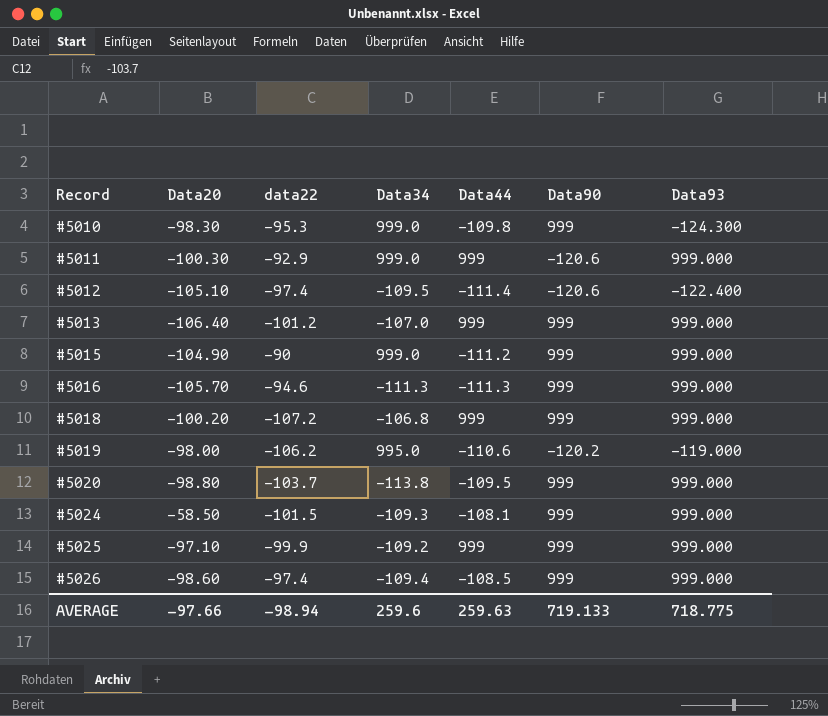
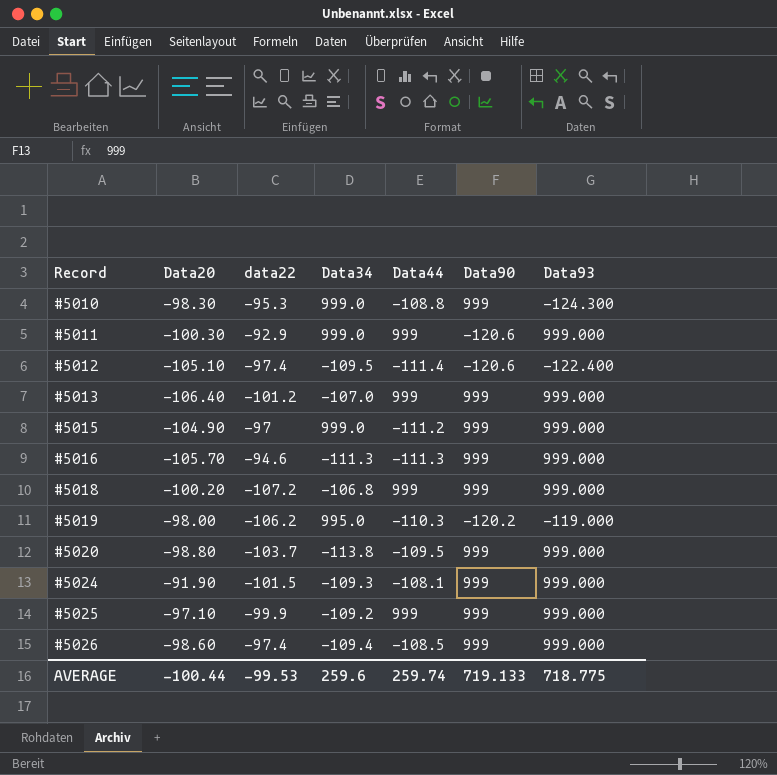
#5010 | Data44: -109.8 -> -108.8
#5015 | data22: -90 -> -97
#5019 | Data44: -110.6 -> -110.3
#5024 | Data20: -58.50 -> -91.90
AVERAGE | Data20: -97.66 -> -100.44
AVERAGE | data22: -98.94 -> -99.53
AVERAGE | Data44: 259.63 -> 259.74

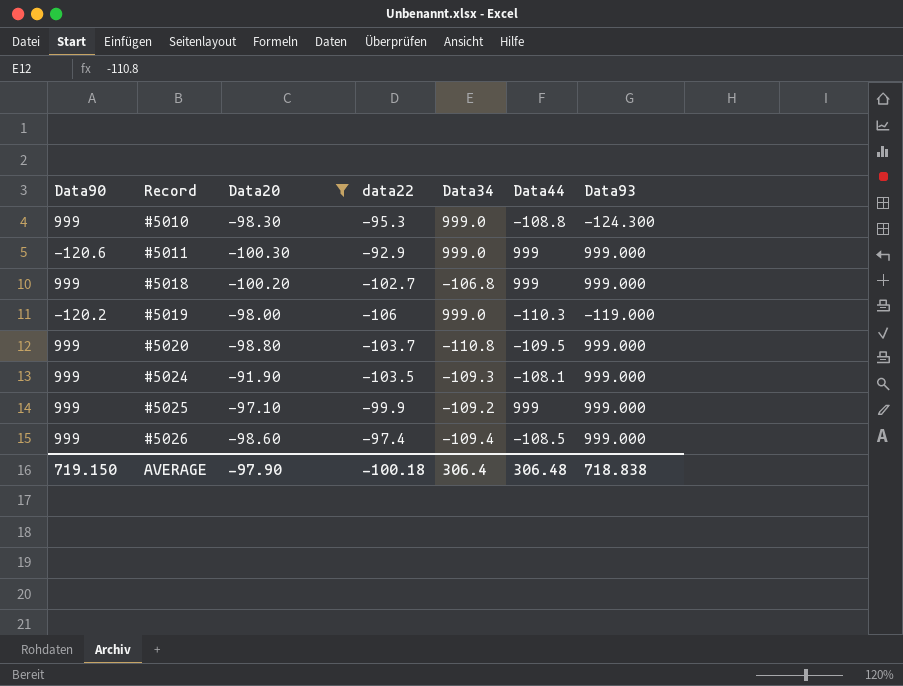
filter: none -> Data20 >= -100.30
column Data90 | position: 6 -> 1
#5018 | data22: -107.2 -> -102.7
#5019 | data22: -106.2 -> -106
#5019 | Data34: 995.0 -> 999.0
#5020 | Data34: -113.8 -> -110.8
#5024 | data22: -101.5 -> -103.5
AVERAGE | Data90: 719.133 -> 719.150
AVERAGE | Data20: -100.44 -> -97.90
AVERAGE | data22: -99.53 -> -100.18
AVERAGE | Data34: 259.6 -> 306.4
AVERAGE | Data44: 259.74 -> 306.48
AVERAGE | Data93: 718.775 -> 718.838

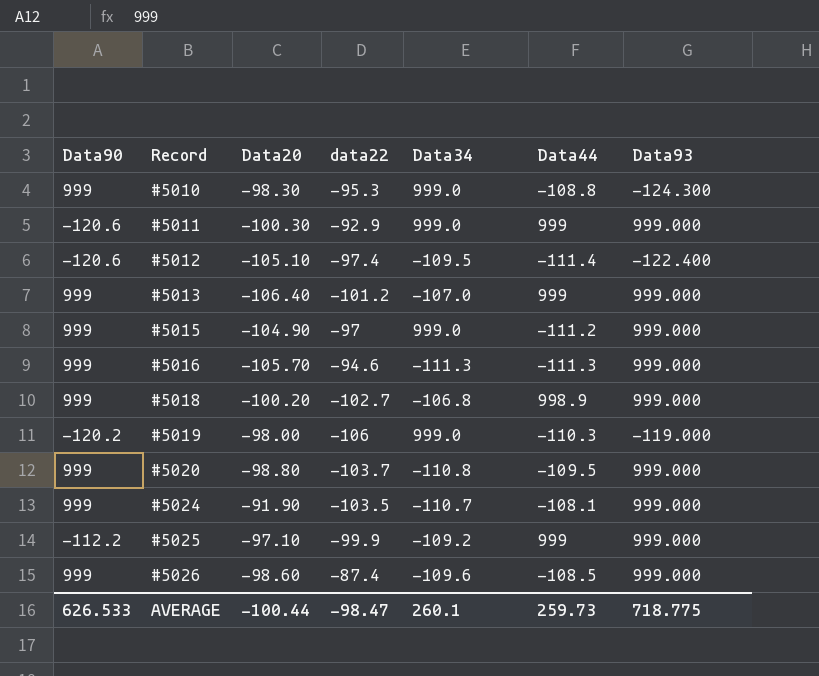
filter: Data20 >= -100.30 -> none
#5018 | Data44: 999 -> 998.9
#5024 | Data34: -109.3 -> -110.7
#5025 | Data90: 999 -> -112.2
#5026 | data22: -97.4 -> -87.4
#5026 | Data34: -109.4 -> -109.6
AVERAGE | Data90: 719.150 -> 626.533
AVERAGE | Data20: -97.90 -> -100.44
AVERAGE | data22: -100.18 -> -98.47
AVERAGE | Data34: 306.4 -> 260.1
AVERAGE | Data44: 306.48 -> 259.73
AVERAGE | Data93: 718.838 -> 718.775

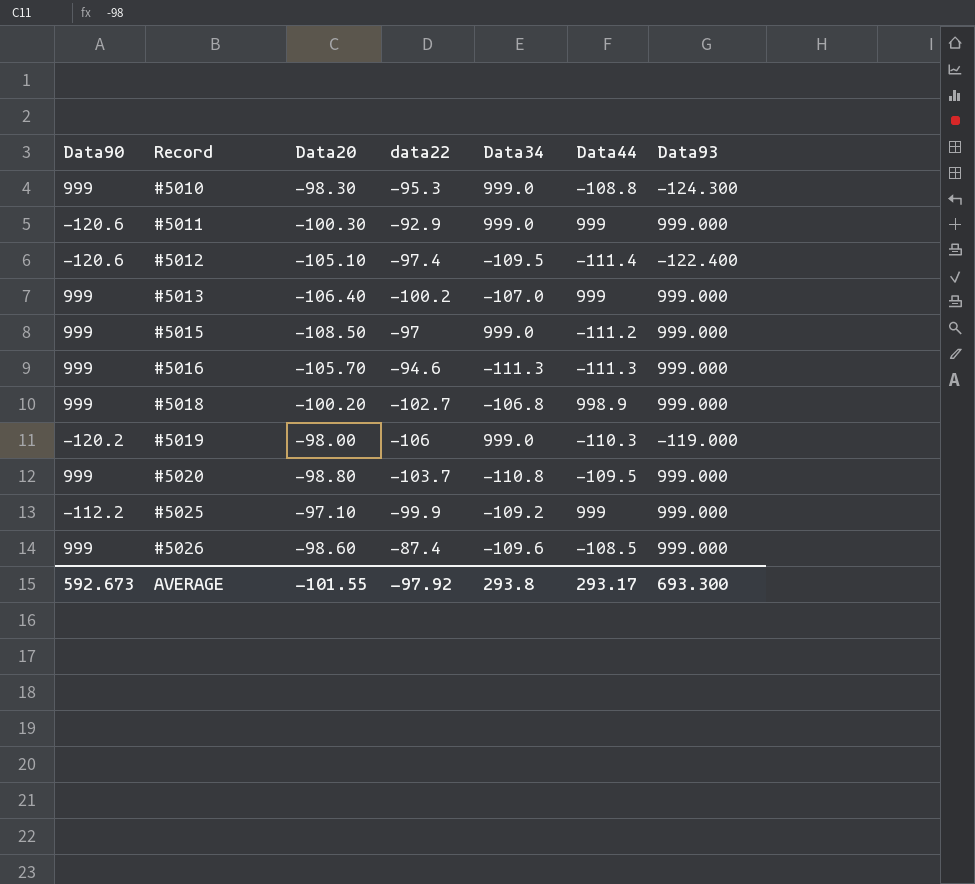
row #5024: 999 | -91.90 | -103.5 | -110.7 | -108.1 | 999.000 -> none
#5013 | data22: -101.2 -> -100.2
#5015 | Data20: -104.90 -> -108.50
AVERAGE | Data90: 626.533 -> 592.673
AVERAGE | Data20: -100.44 -> -101.55
AVERAGE | data22: -98.47 -> -97.92
AVERAGE | Data34: 260.1 -> 293.8
AVERAGE | Data44: 259.73 -> 293.17
AVERAGE | Data93: 718.775 -> 693.300

